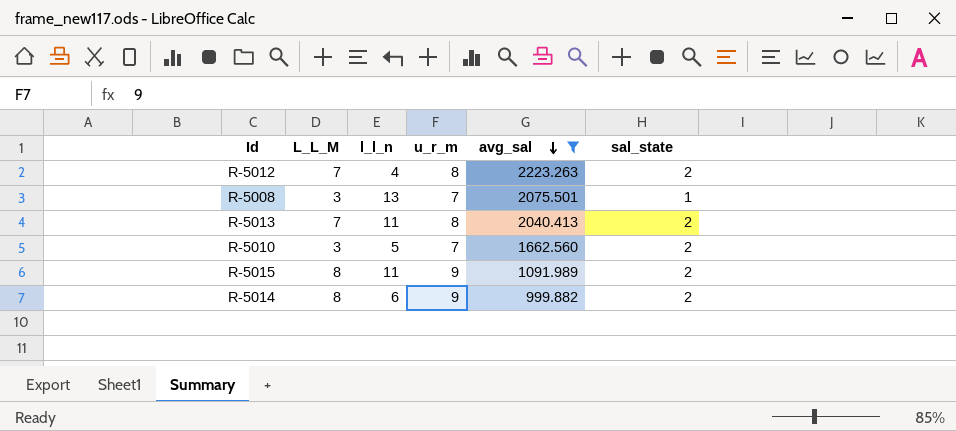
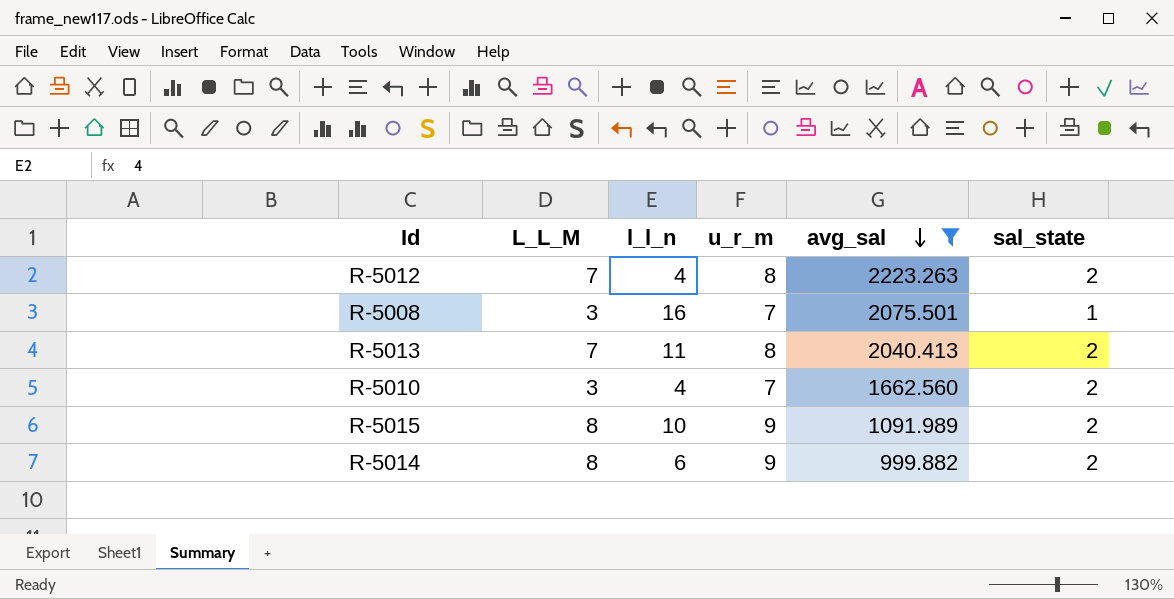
R-5008 | l_l_n: 13 -> 16
R-5010 | l_l_n: 5 -> 4
R-5015 | l_l_n: 11 -> 10

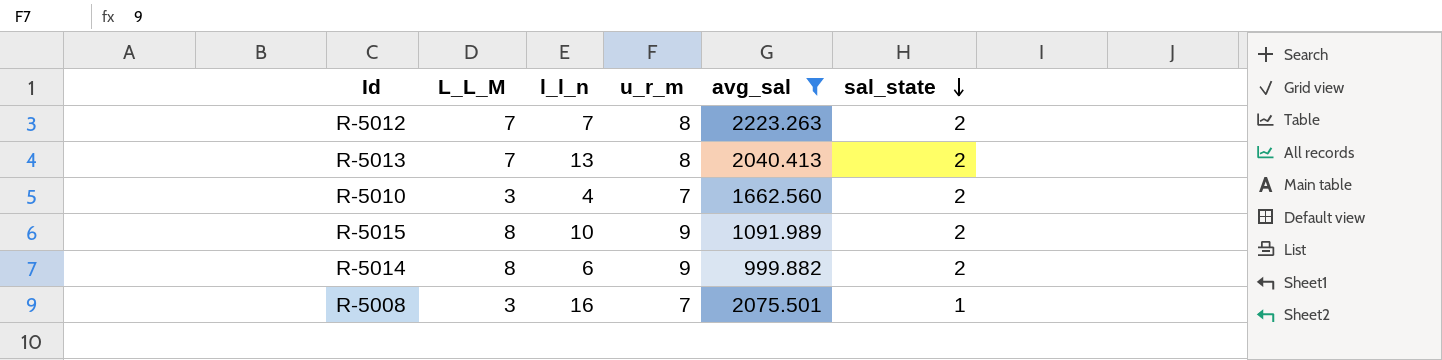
row order: avg_sal descending -> sal_state descending
R-5012 | l_l_n: 4 -> 7
R-5013 | l_l_n: 11 -> 13

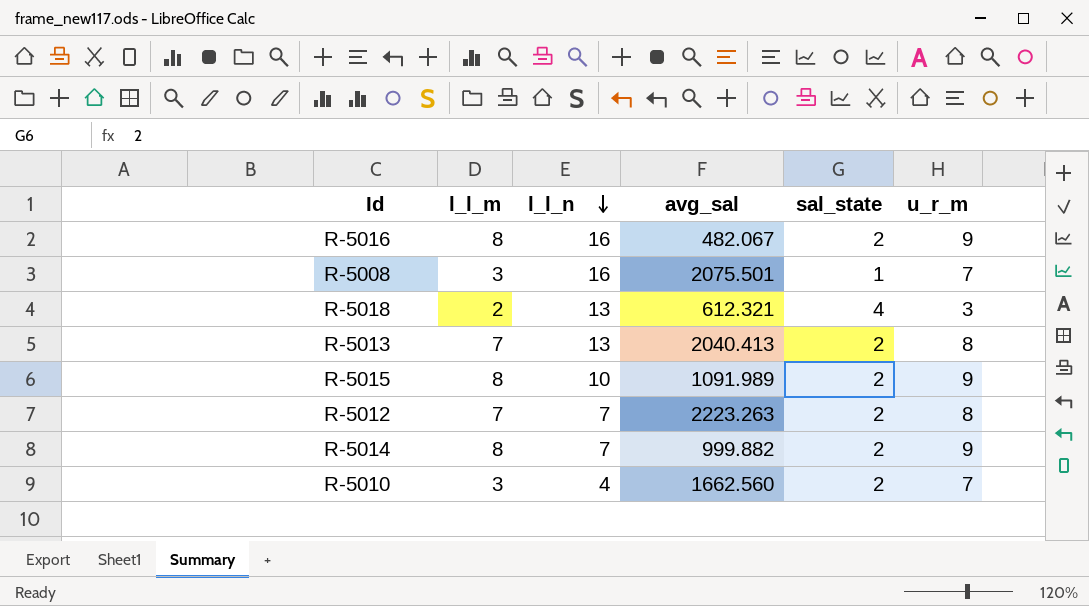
filter: avg_sal >= 999.882 -> none
row order: sal_state descending -> l_l_n descending
column name: L_L_M -> l_l_m
column u_r_m | position: 4 -> 6
R-5014 | l_l_n: 6 -> 7

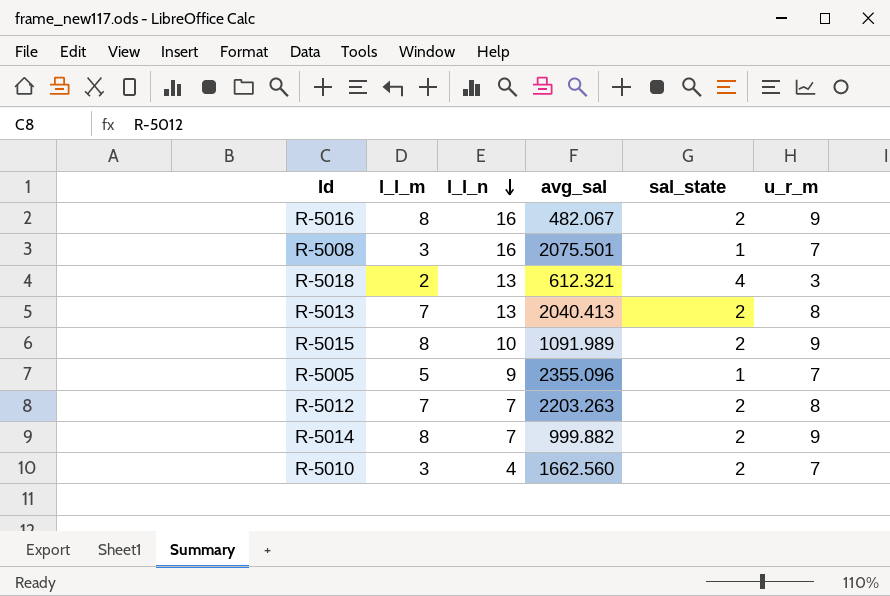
row R-5005: none -> 5 | 9 | 2355.096 | 1 | 7
R-5012 | avg_sal: 2223.263 -> 2203.263

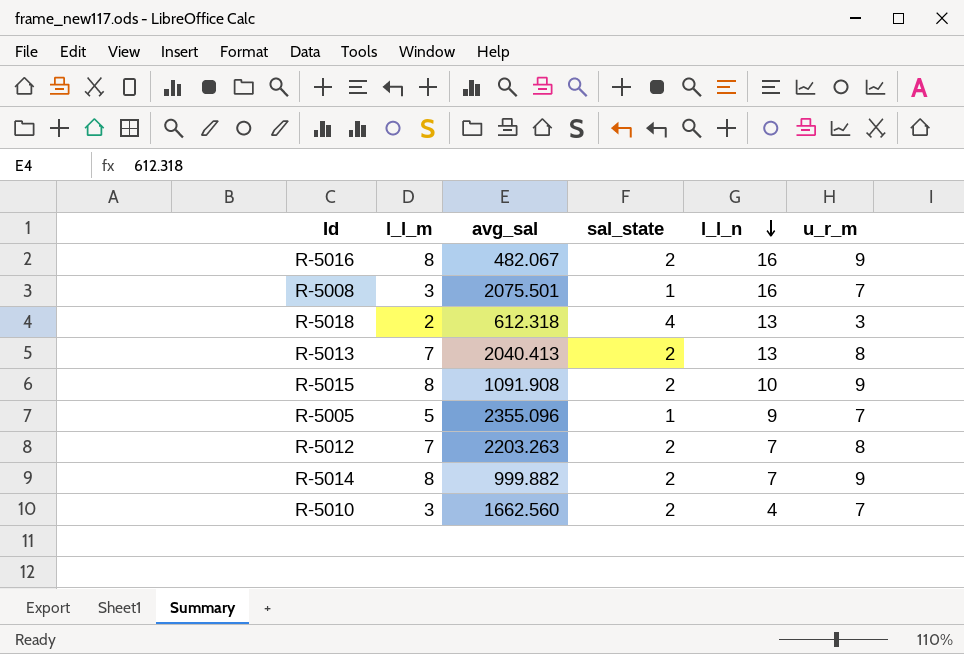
column l_l_n | position: 3 -> 5
R-5018 | avg_sal: 612.321 -> 612.318
R-5015 | avg_sal: 1091.989 -> 1091.908

